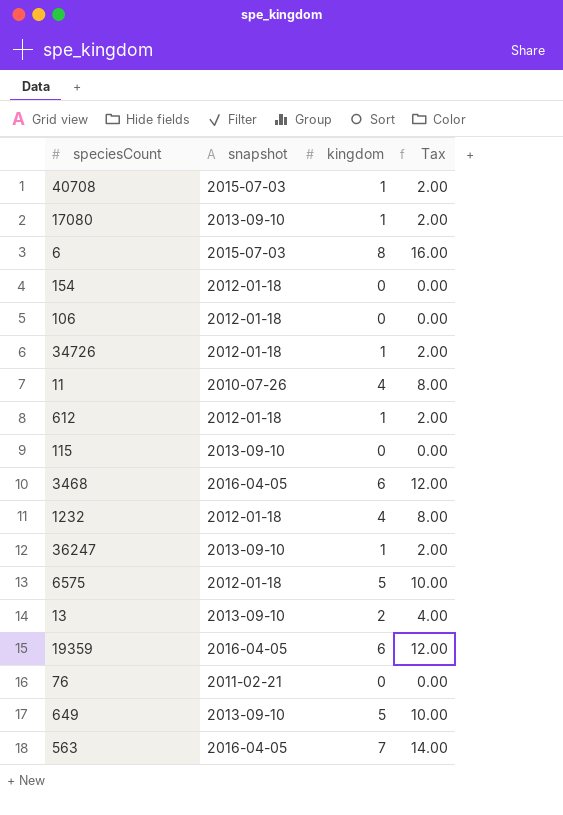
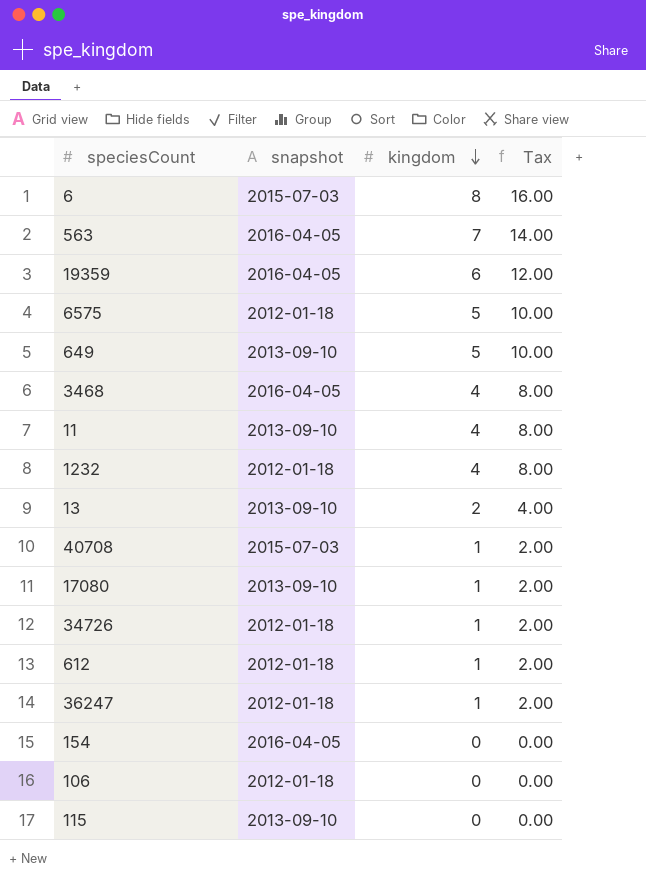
row order: none -> kingdom descending
row 76: 2011-02-21 | 0 | 0.00 -> none
3468 | kingdom: 6 -> 4
3468 | Tax: 12.00 -> 8.00
11 | snapshot: 2010-07-26 -> 2013-09-10
36247 | snapshot: 2013-09-10 -> 2012-01-18
154 | snapshot: 2012-01-18 -> 2016-04-05

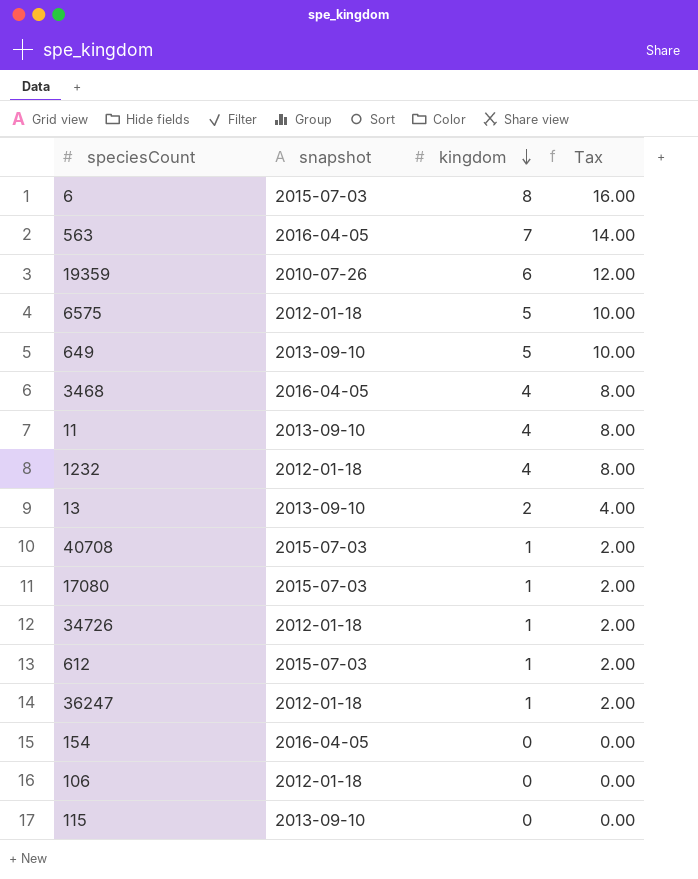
19359 | snapshot: 2016-04-05 -> 2010-07-26
17080 | snapshot: 2013-09-10 -> 2015-07-03
612 | snapshot: 2012-01-18 -> 2015-07-03

